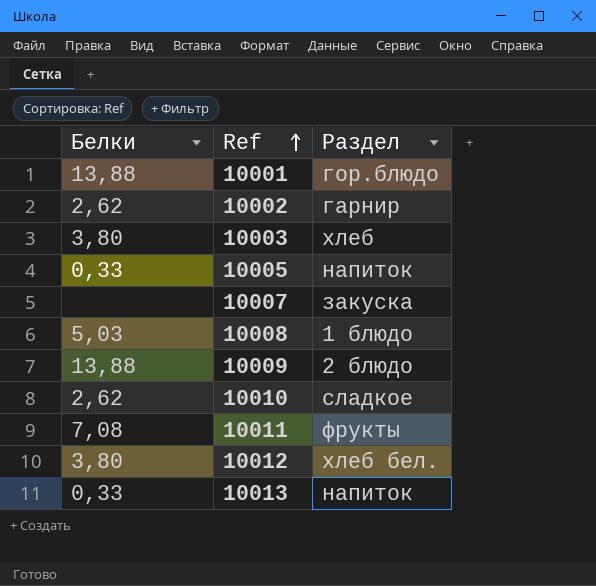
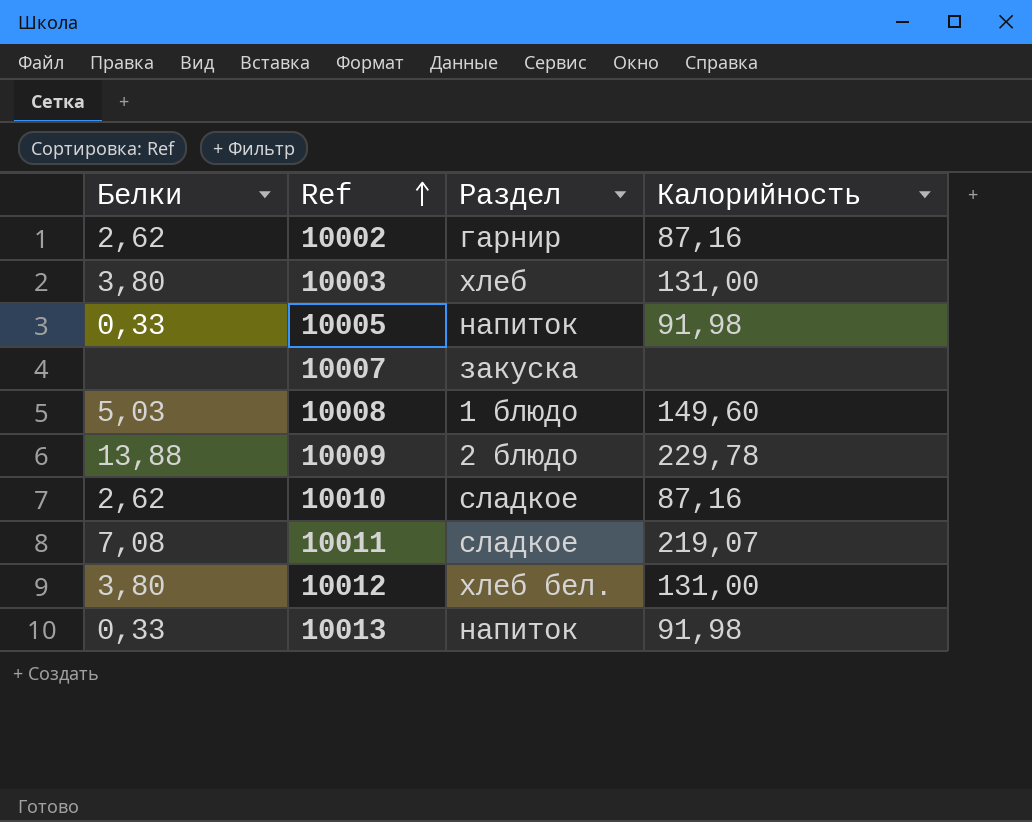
column Калорийность | position: none -> 4
row 10001: 13,88 | гор.блюдо -> none
10011 | Раздел: фрукты -> сладкое

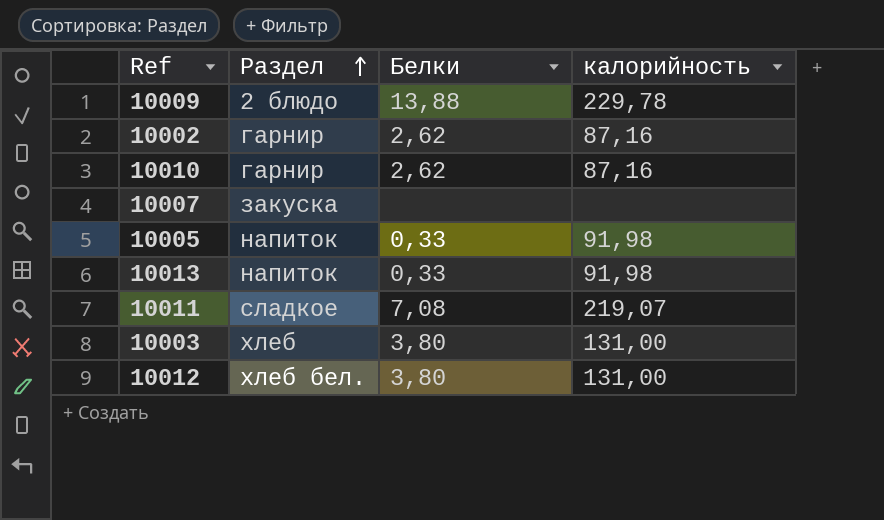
row order: Ref ascending -> Раздел ascending
column Белки | position: 1 -> 3
column name: Калорийность -> калорийность
row 10008: 5,03 | 1 блюдо | 149,60 -> none
10010 | Раздел: сладкое -> гарнир

